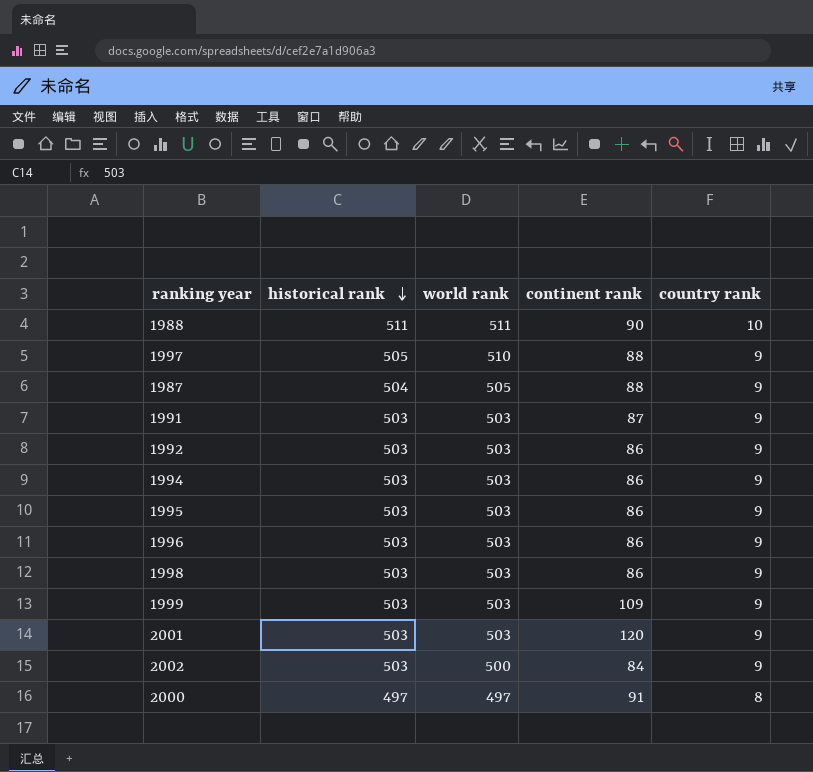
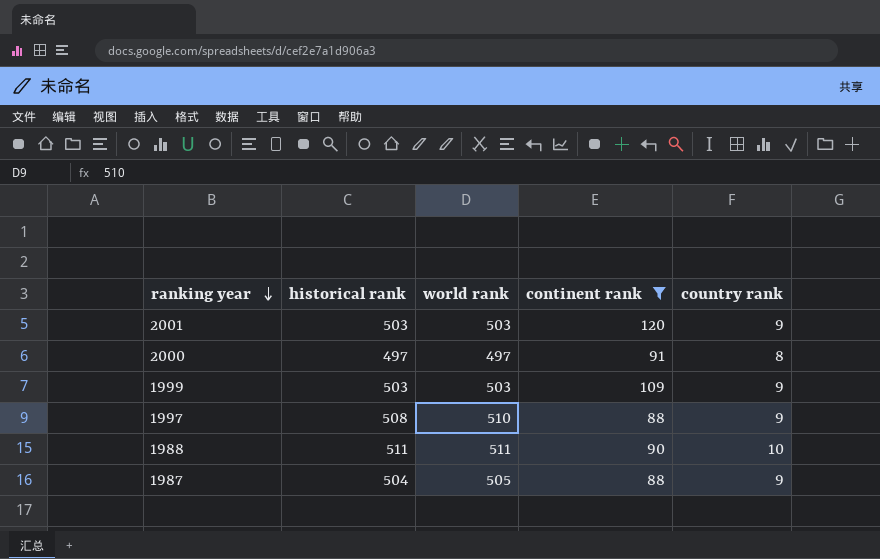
filter: none -> continent rank >= 88
row order: historical rank descending -> ranking year descending
1997 | historical rank: 505 -> 508

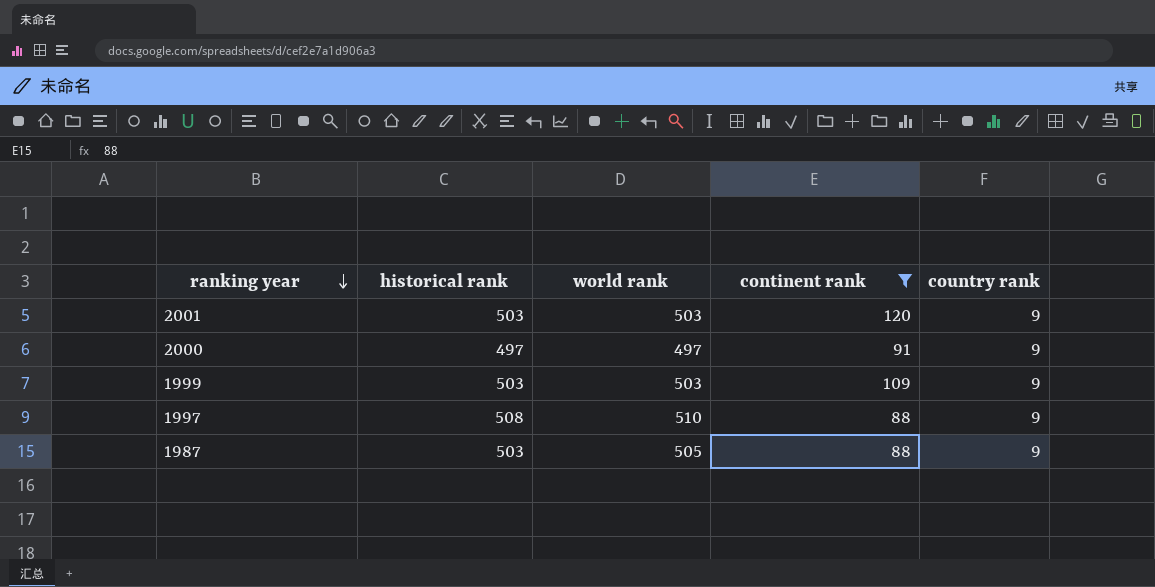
row 1988: 511 | 511 | 90 | 10 -> none
2000 | country rank: 8 -> 9
1987 | historical rank: 504 -> 503

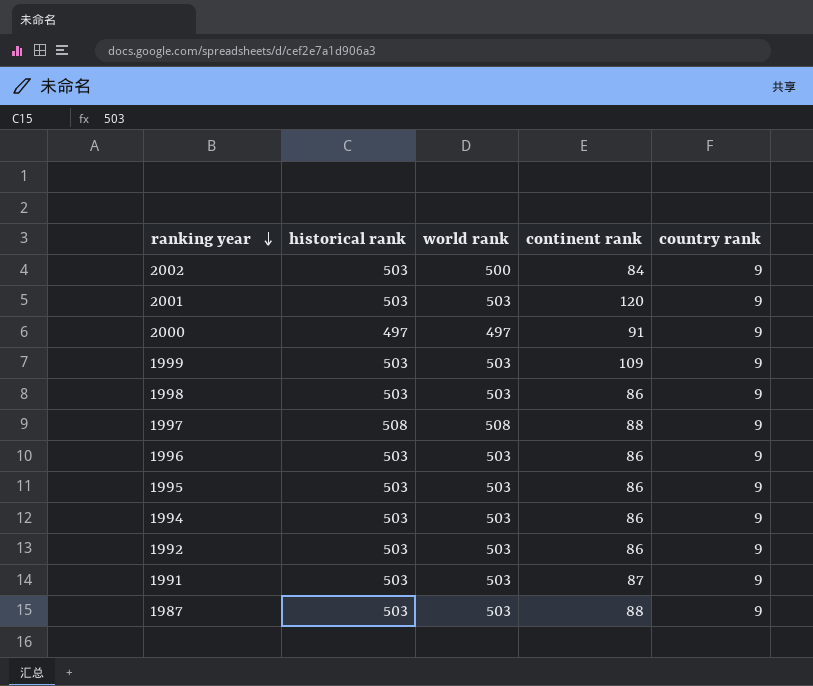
filter: continent rank >= 88 -> none
1997 | world rank: 510 -> 508
1987 | world rank: 505 -> 503

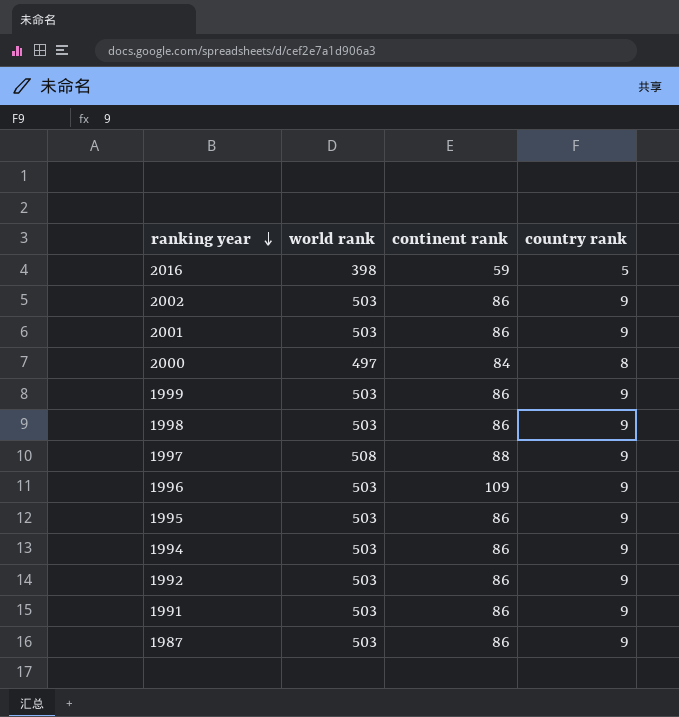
column historical rank | position: 2 -> none
row 2016: none -> 398 | 59 | 5
2002 | world rank: 500 -> 503
2002 | continent rank: 84 -> 86
2001 | continent rank: 120 -> 86
2000 | continent rank: 91 -> 84
2000 | country rank: 9 -> 8
1999 | continent rank: 109 -> 86
1996 | continent rank: 86 -> 109
1991 | continent rank: 87 -> 86
1987 | continent rank: 88 -> 86

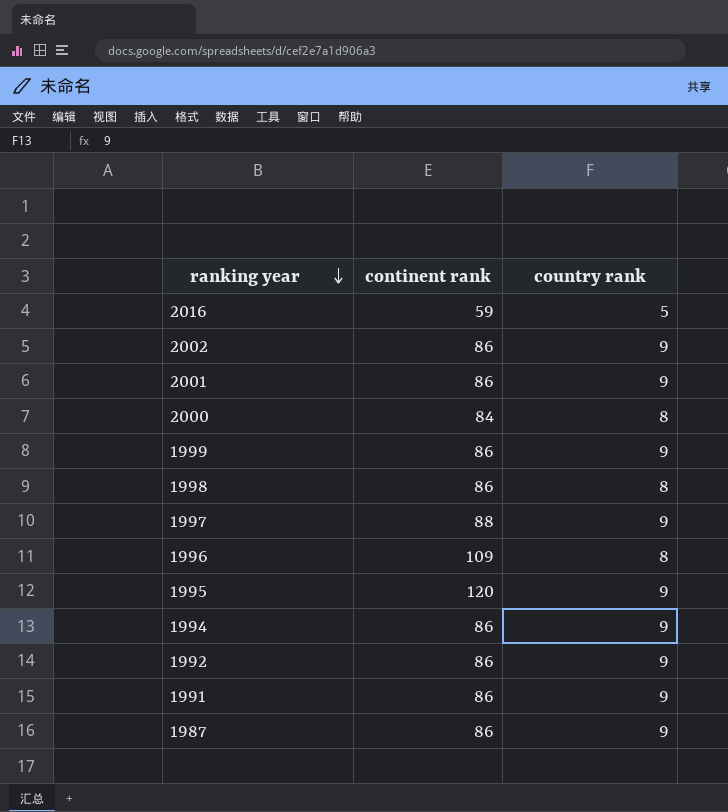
column world rank | position: 2 -> none
1998 | country rank: 9 -> 8
1996 | country rank: 9 -> 8
1995 | continent rank: 86 -> 120

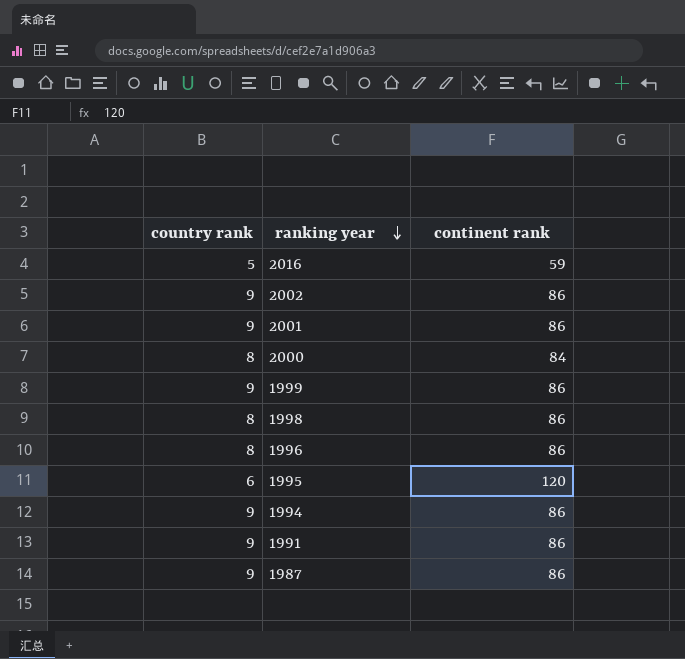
column country rank | position: 3 -> 1
row 1997: 88 | 9 -> none
row 1992: 86 | 9 -> none
1996 | continent rank: 109 -> 86
1995 | country rank: 9 -> 6

